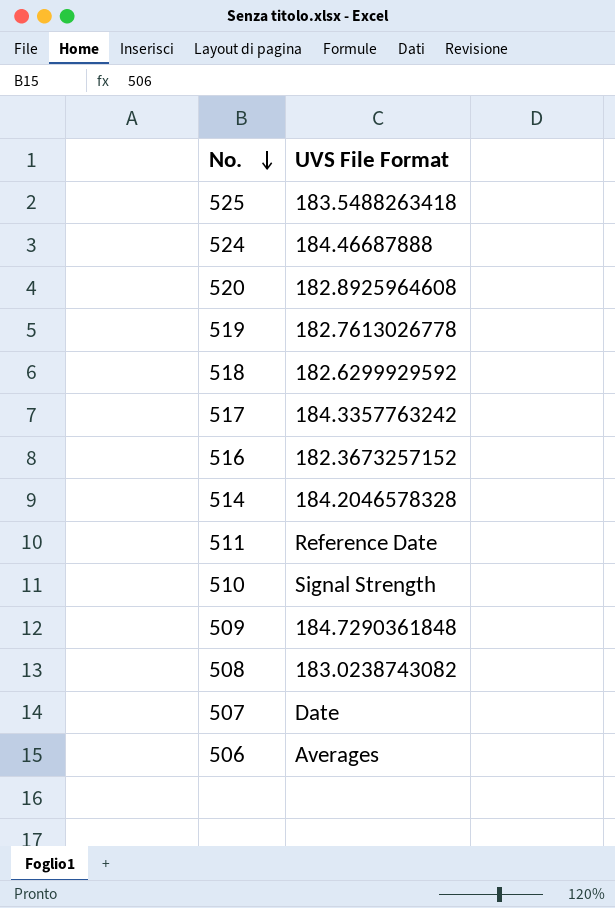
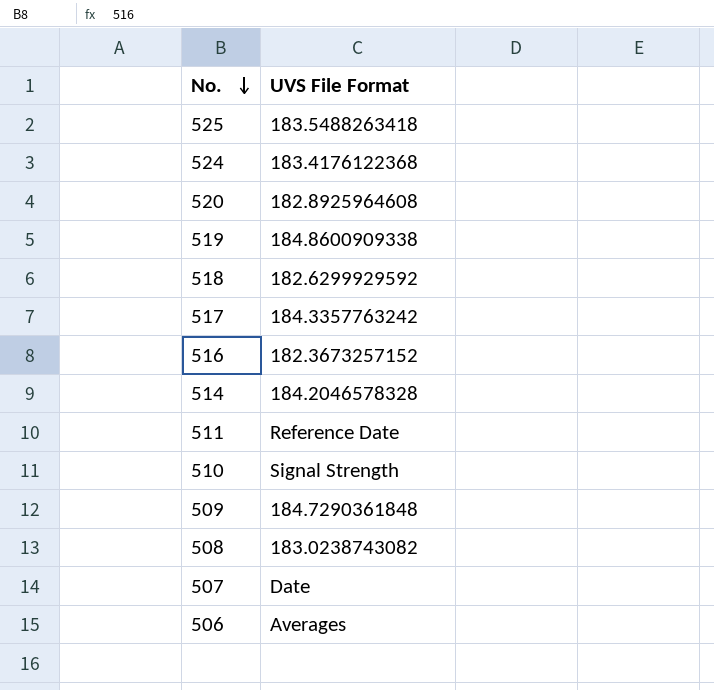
524 | UVS File Format: 184.46687888 -> 183.4176122368
519 | UVS File Format: 182.7613026778 -> 184.8600909338

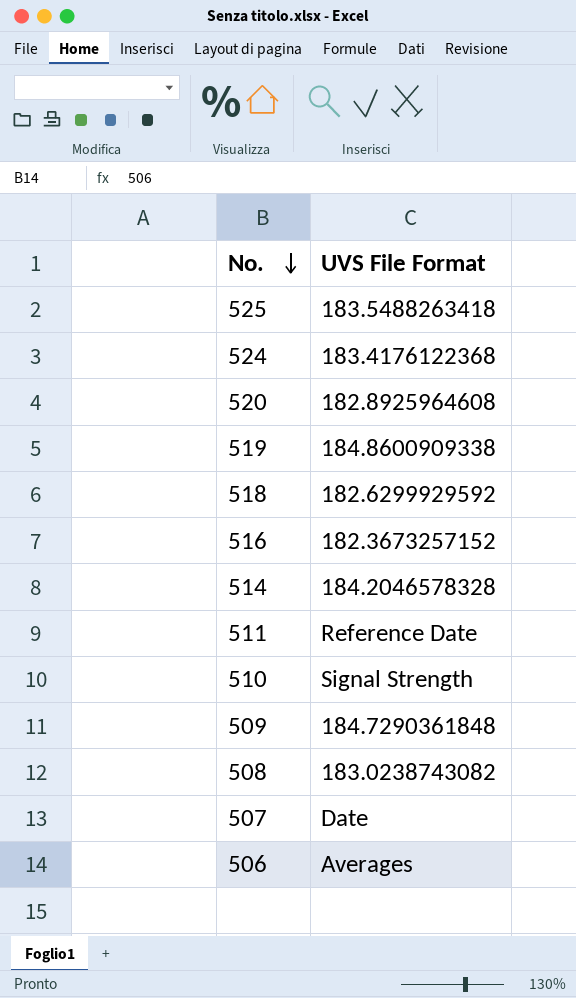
row 517: 184.3357763242 -> none

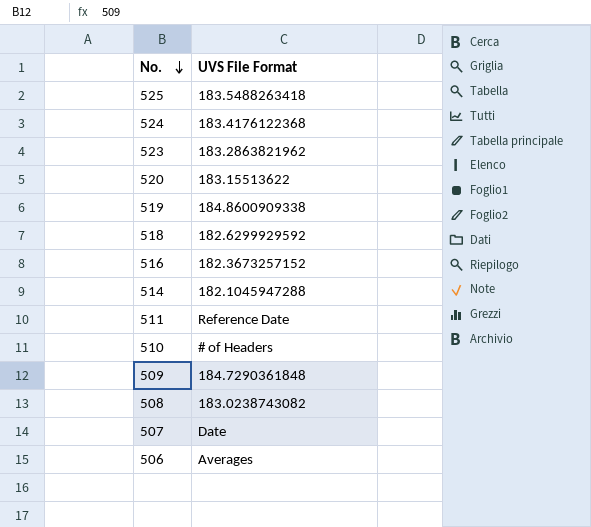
row 523: none -> 183.2863821962
520 | UVS File Format: 182.8925964608 -> 183.15513622
514 | UVS File Format: 184.2046578328 -> 182.1045947288
510 | UVS File Format: Signal Strength -> # of Headers

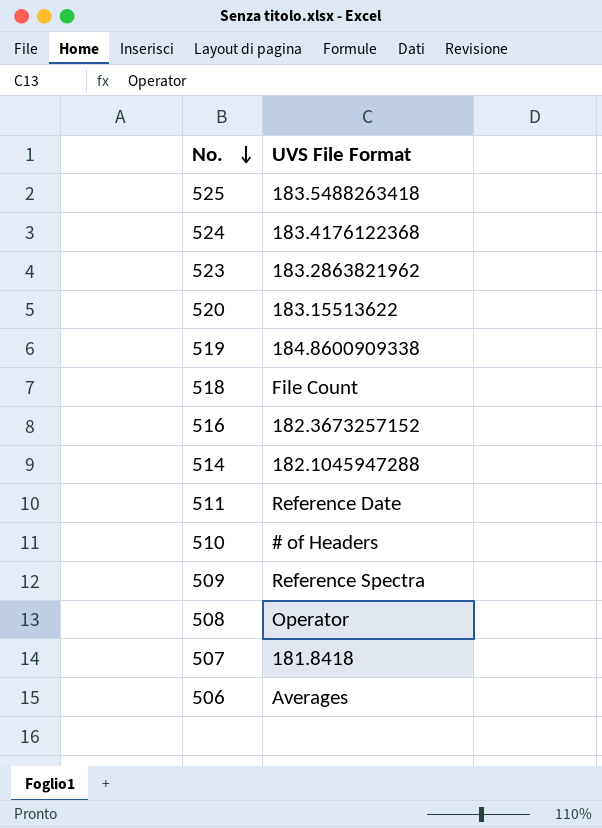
518 | UVS File Format: 182.6299929592 -> File Count
509 | UVS File Format: 184.7290361848 -> Reference Spectra
508 | UVS File Format: 183.0238743082 -> Operator
507 | UVS File Format: Date -> 181.8418

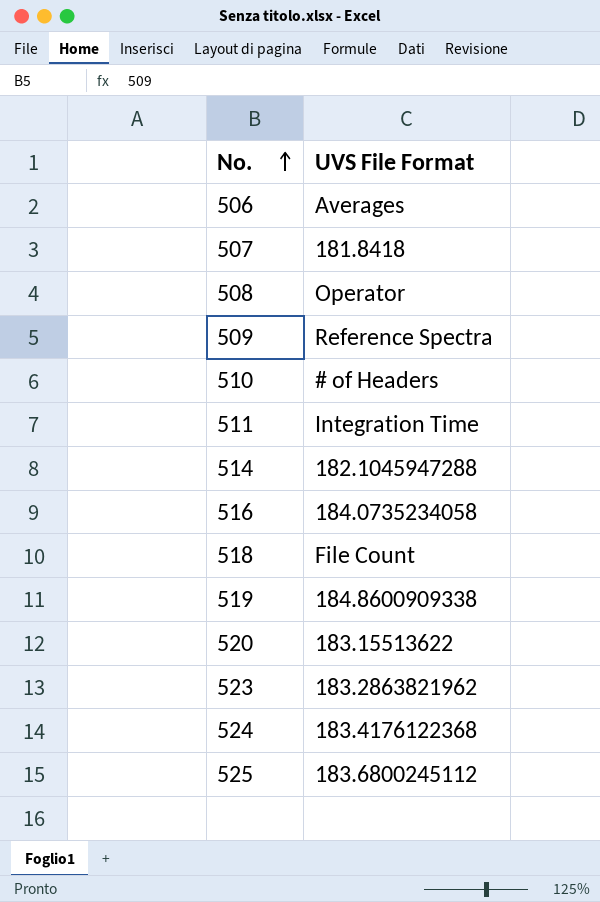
row order: No. descending -> No. ascending
511 | UVS File Format: Reference Date -> Integration Time
516 | UVS File Format: 182.3673257152 -> 184.0735234058
525 | UVS File Format: 183.5488263418 -> 183.6800245112

